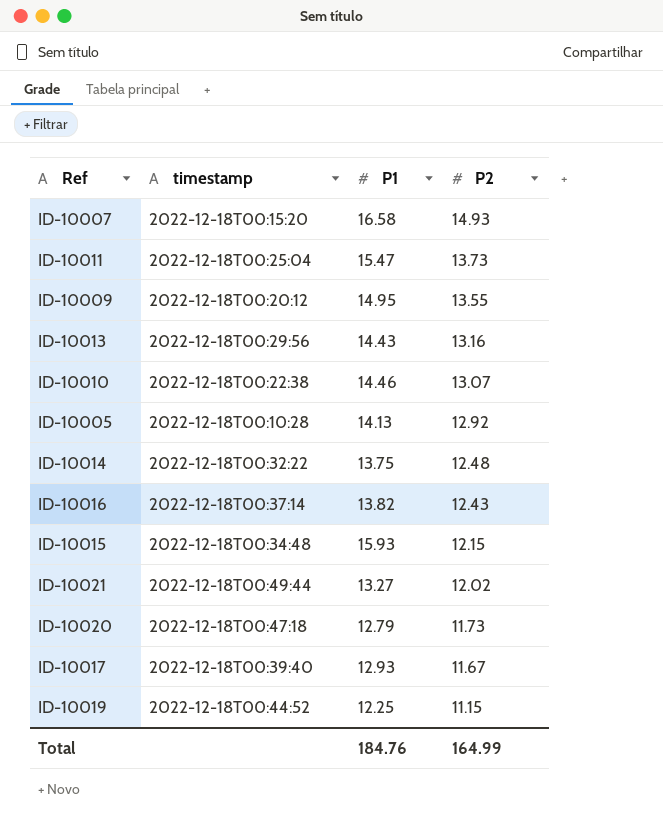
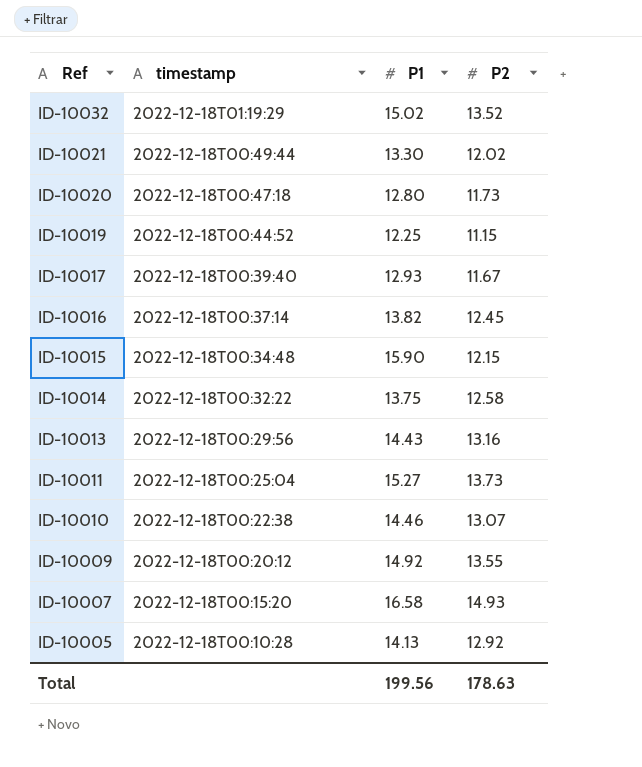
row order: P2 descending -> Ref descending
row ID-10032: none -> 2022-12-18T01:19:29 | 15.02 | 13.52
ID-10021 | P1: 13.27 -> 13.30
ID-10020 | P1: 12.79 -> 12.80
ID-10016 | P2: 12.43 -> 12.45
ID-10015 | P1: 15.93 -> 15.90
ID-10014 | P2: 12.48 -> 12.58
ID-10011 | P1: 15.47 -> 15.27
ID-10009 | P1: 14.95 -> 14.92
Total | P1: 184.76 -> 199.56
Total | P2: 164.99 -> 178.63

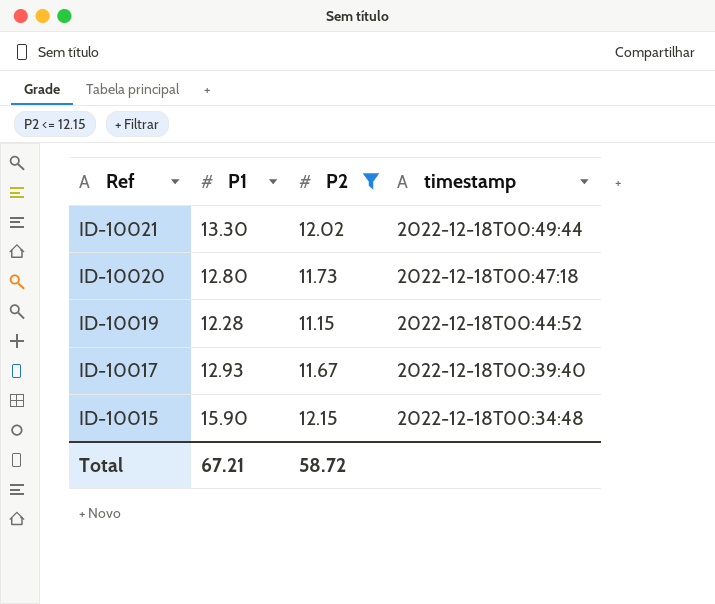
filter: none -> P2 <= 12.15
column timestamp | position: 2 -> 4
ID-10019 | P1: 12.25 -> 12.28
Total | P1: 199.56 -> 67.21
Total | P2: 178.63 -> 58.72

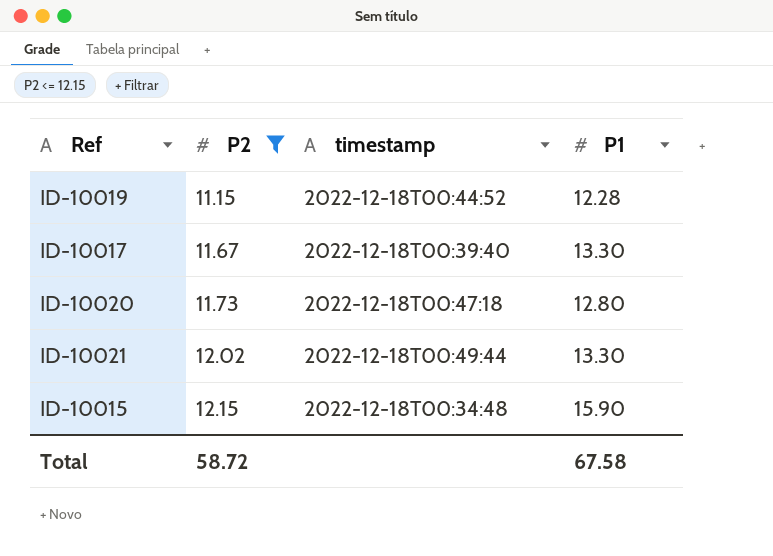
row order: Ref descending -> P2 ascending
column P1 | position: 2 -> 4
ID-10017 | P1: 12.93 -> 13.30
Total | P1: 67.21 -> 67.58

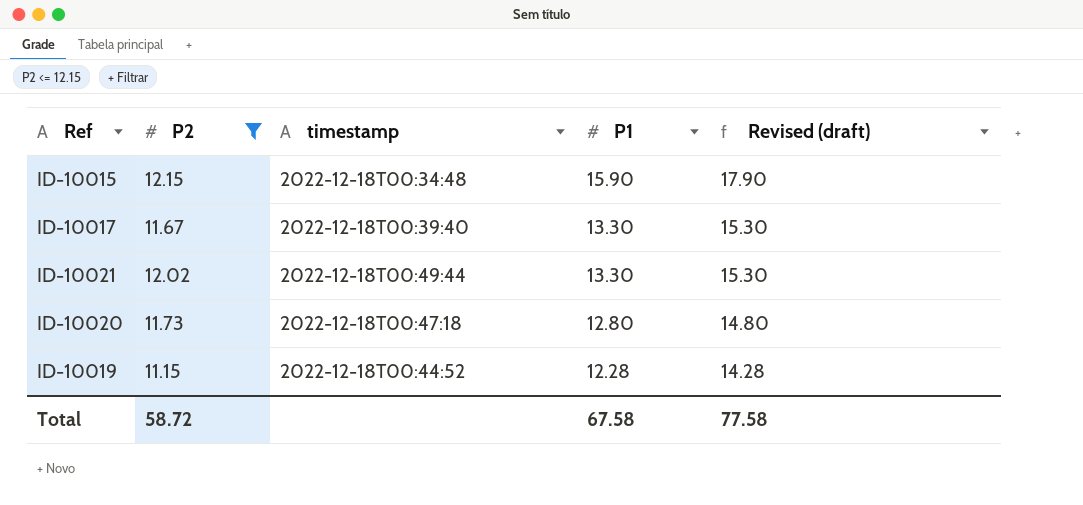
row order: P2 ascending -> P1 descending
column Revised (draft) | formula: none -> [P1] + 2

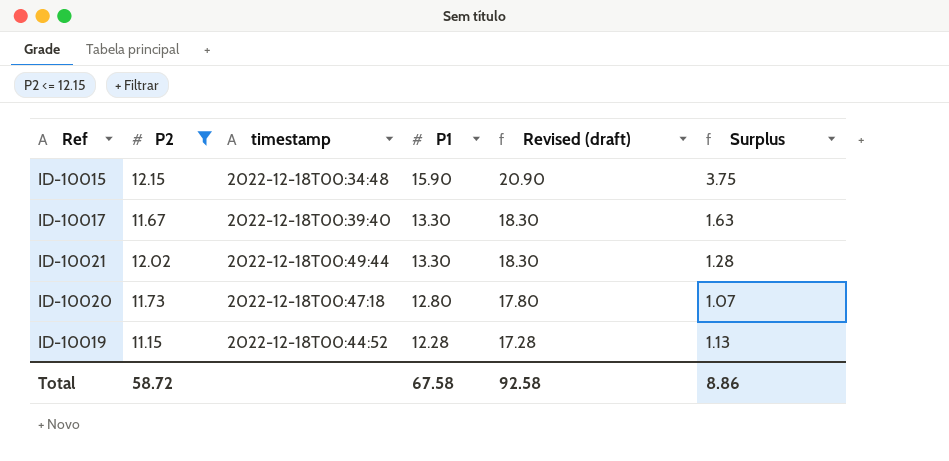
column Revised (draft) | formula: [P1] + 2 -> [P1] + 5
column Surplus | formula: none -> [P1] - [P2]
Total | Revised (draft): 77.58 -> 92.58

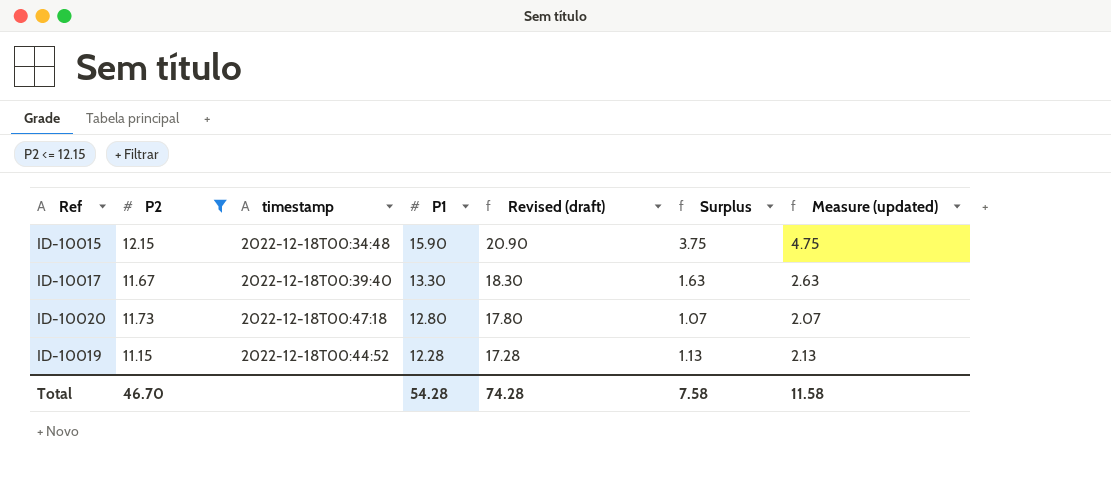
column Measure (updated) | formula: none -> [Surplus] + 1
row ID-10021: 12.02 | 2022-12-18T00:49:44 | 13.30 | 18.30 | 1.28 -> none
Total | P2: 58.72 -> 46.70
Total | P1: 67.58 -> 54.28
Total | Revised (draft): 92.58 -> 74.28
Total | Surplus: 8.86 -> 7.58

